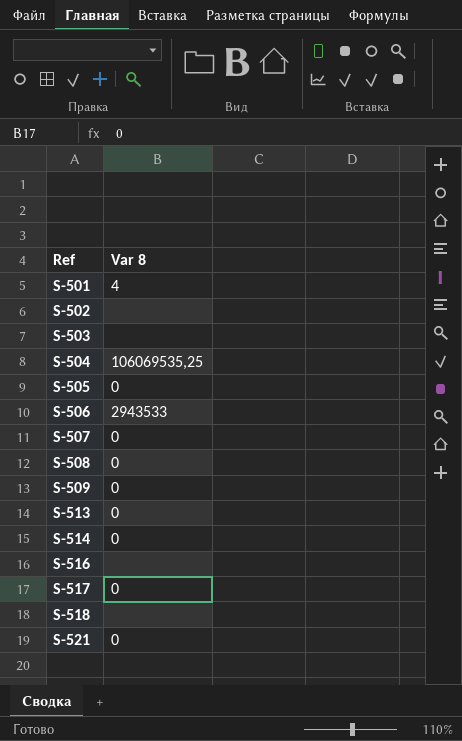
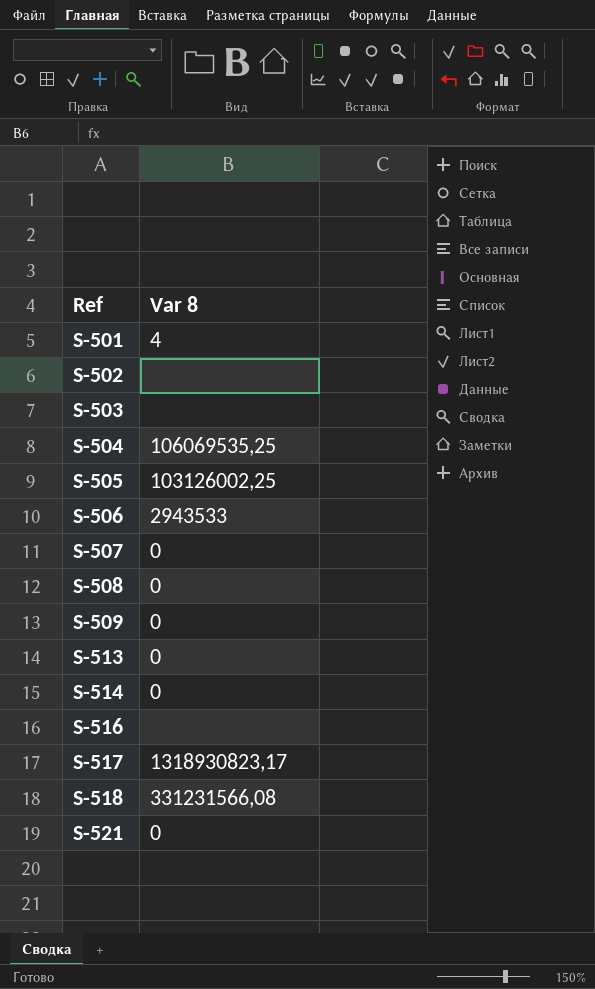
S-505 | Var 8: 0 -> 103126002,25
S-517 | Var 8: 0 -> 1318930823,17
S-518 | Var 8: none -> 331231566,08

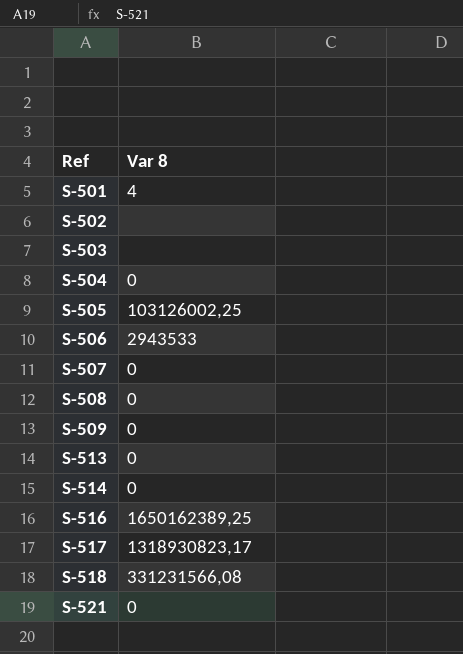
S-504 | Var 8: 106069535,25 -> 0
S-516 | Var 8: none -> 1650162389,25

